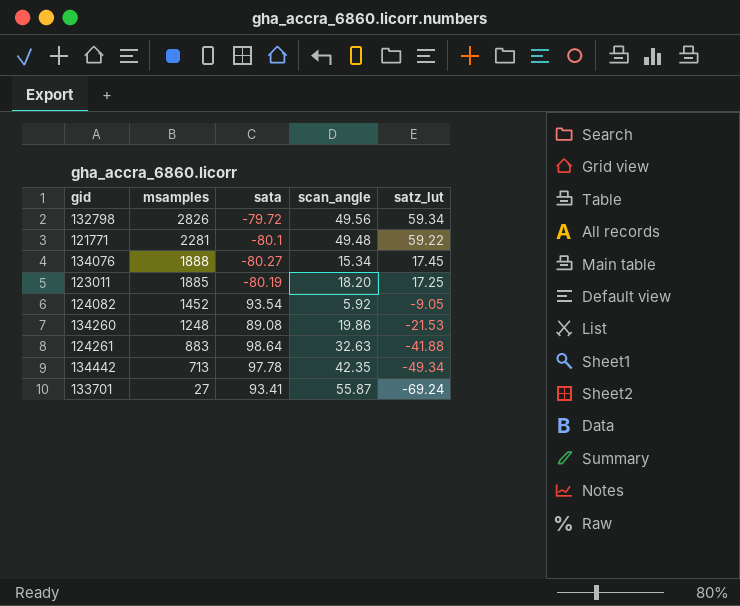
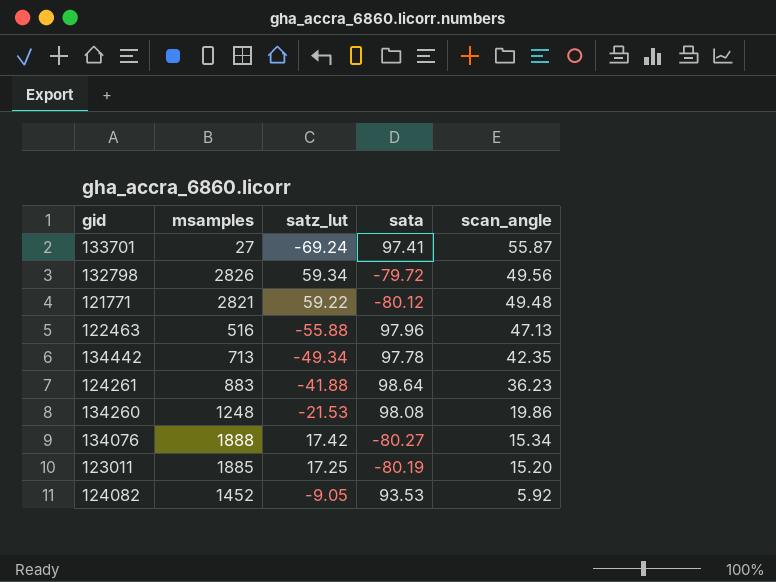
row order: msamples descending -> scan_angle descending
column satz_lut | position: 5 -> 3
133701 | sata: 93.41 -> 97.41
121771 | msamples: 2281 -> 2821
121771 | sata: -80.1 -> -80.12
row 122463: none -> 516 | -55.88 | 97.96 | 47.13
124261 | scan_angle: 32.63 -> 36.23
134260 | sata: 89.08 -> 98.08
134076 | satz_lut: 17.45 -> 17.42
123011 | scan_angle: 18.20 -> 15.20
124082 | sata: 93.54 -> 93.53

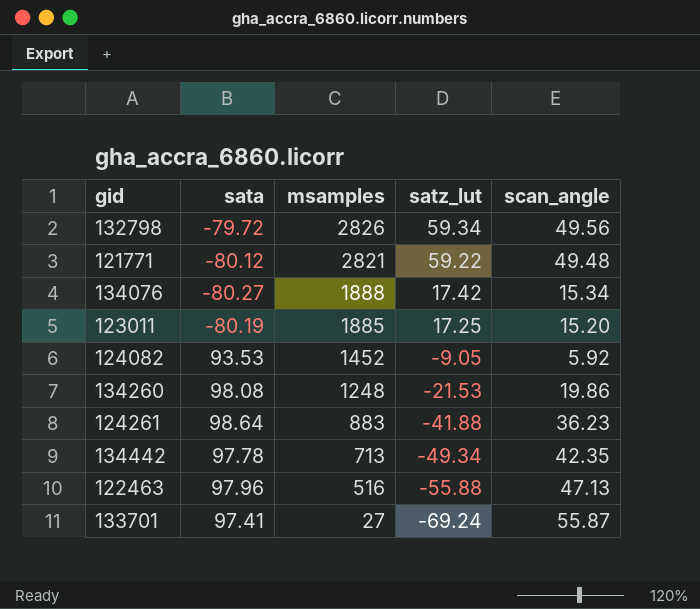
row order: scan_angle descending -> msamples descending
column sata | position: 4 -> 2

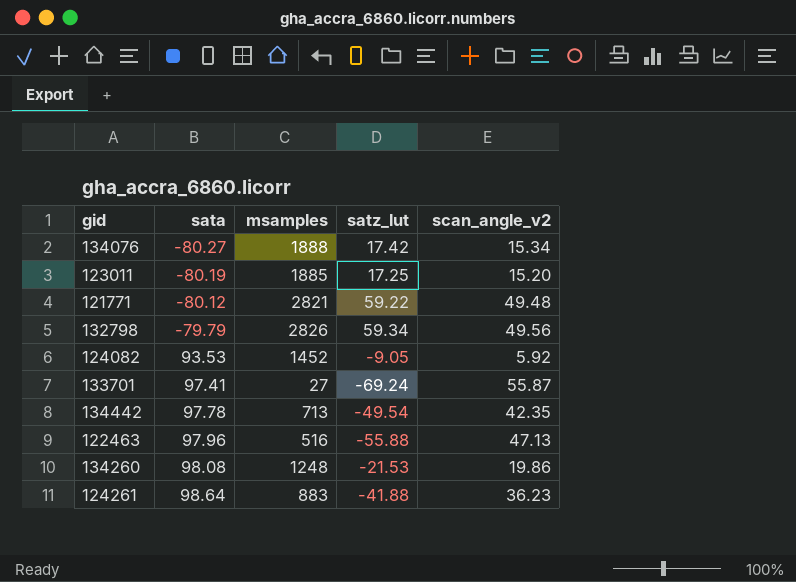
row order: msamples descending -> sata ascending
column name: scan_angle -> scan_angle_v2
132798 | sata: -79.72 -> -79.79
134442 | satz_lut: -49.34 -> -49.54

